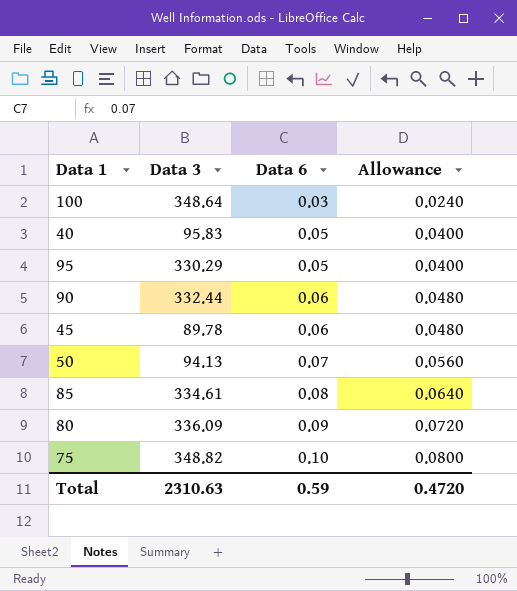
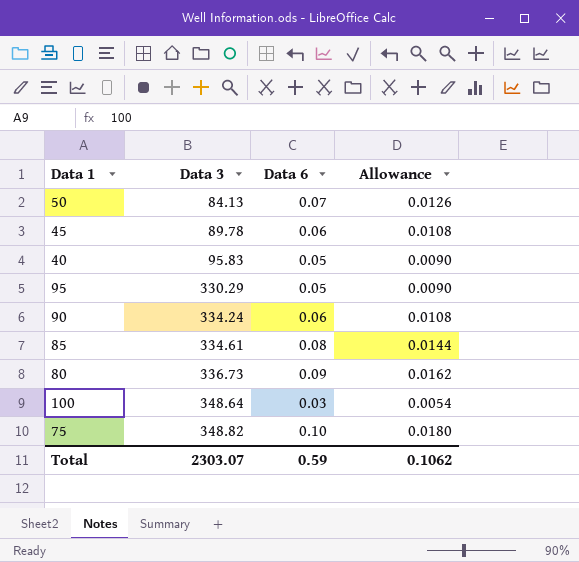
row order: Data 6 ascending -> Data 3 ascending
column Allowance | formula: [Data 6] * 0.8 -> [Data 6] * 0.18
50 | Data 3: 94.13 -> 84.13
90 | Data 3: 332.44 -> 334.24
80 | Data 3: 336.09 -> 336.73
Total | Data 3: 2310.63 -> 2303.07
Total | Allowance: 0.4720 -> 0.1062

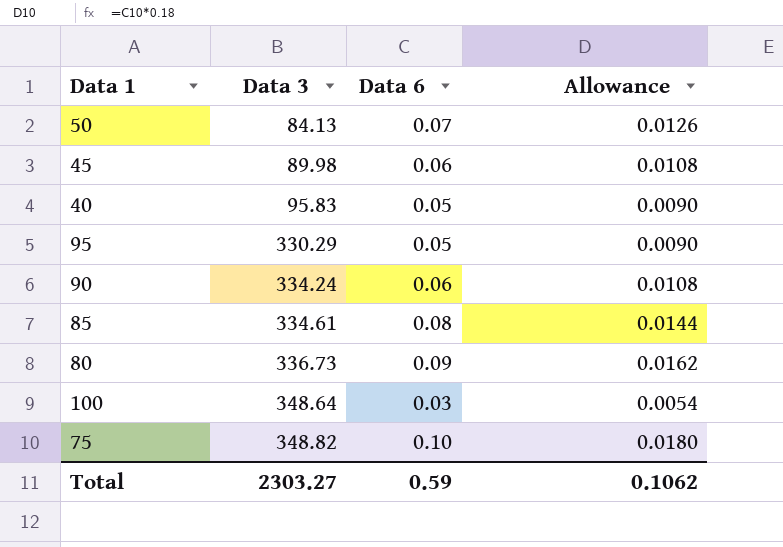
45 | Data 3: 89.78 -> 89.98
Total | Data 3: 2303.07 -> 2303.27

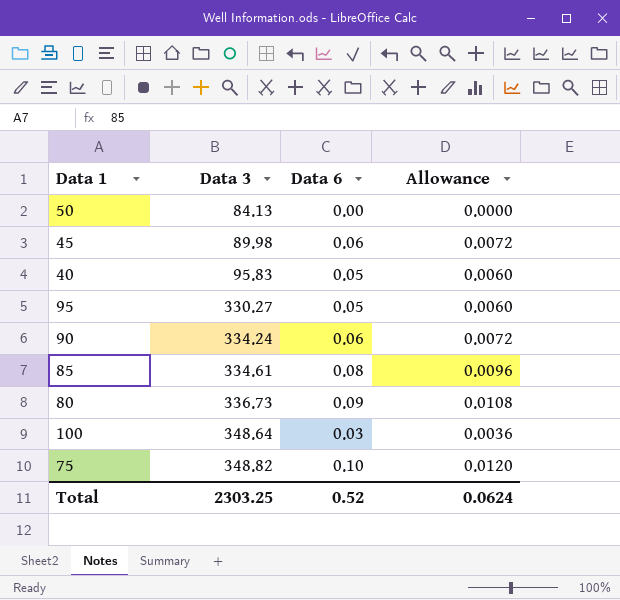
column Allowance | formula: [Data 6] * 0.18 -> [Data 6] * 0.12
50 | Data 6: 0.07 -> 0.00
95 | Data 3: 330.29 -> 330.27
Total | Data 3: 2303.27 -> 2303.25
Total | Data 6: 0.59 -> 0.52
Total | Allowance: 0.1062 -> 0.0624

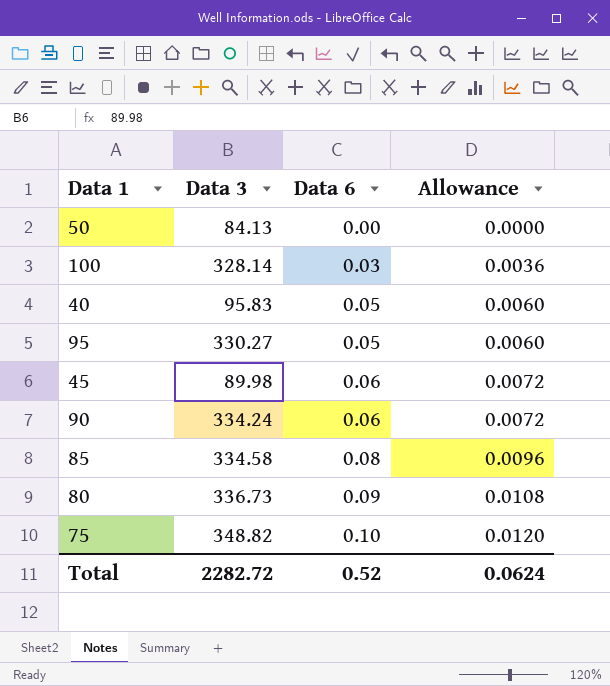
row order: Data 3 ascending -> Data 6 ascending
100 | Data 3: 348.64 -> 328.14
85 | Data 3: 334.61 -> 334.58
Total | Data 3: 2303.25 -> 2282.72

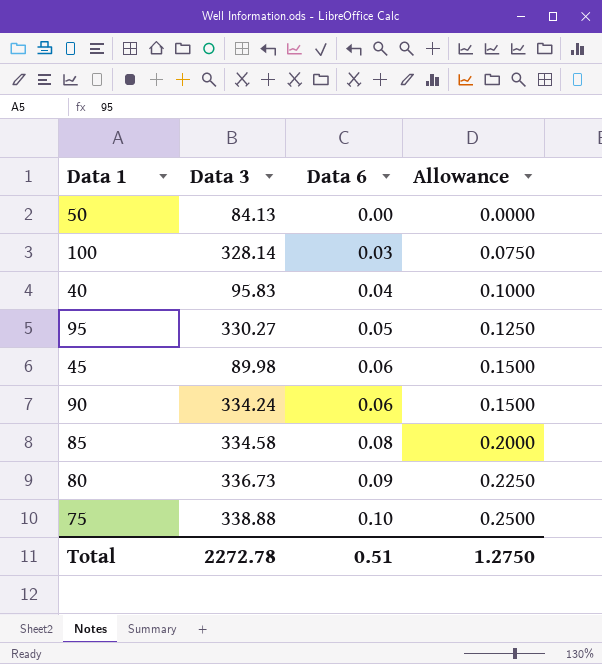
column Allowance | formula: [Data 6] * 0.12 -> [Data 6] * 2.5
40 | Data 6: 0.05 -> 0.04
75 | Data 3: 348.82 -> 338.88
Total | Data 3: 2282.72 -> 2272.78
Total | Data 6: 0.52 -> 0.51
Total | Allowance: 0.0624 -> 1.2750

